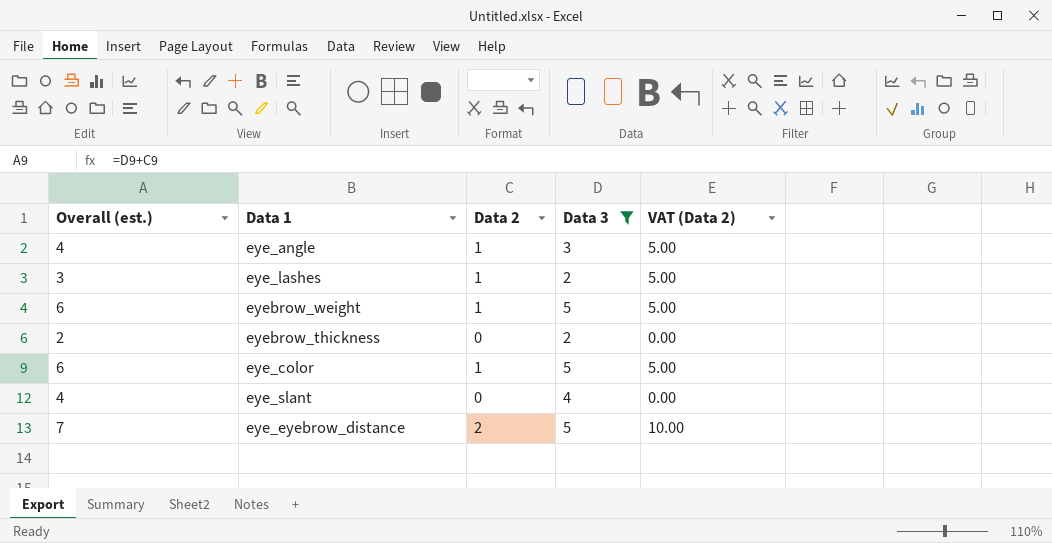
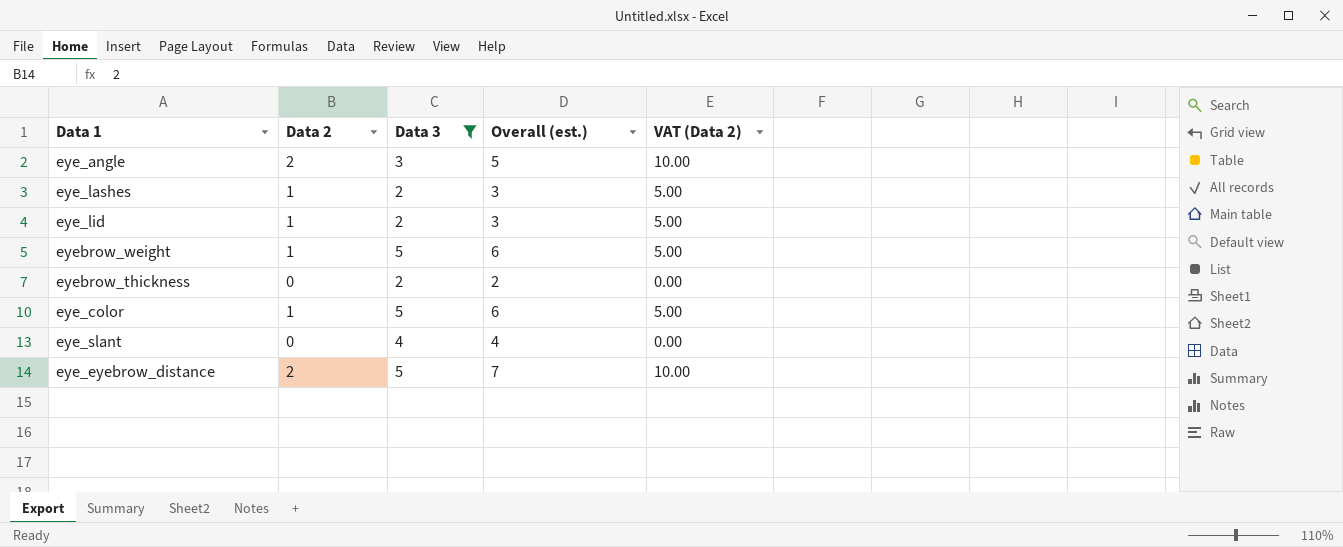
column Overall (est.) | position: 1 -> 4
eye_angle | Data 2: 1 -> 2
eye_angle | Overall (est.): 4 -> 5
eye_angle | VAT (Data 2): 5.00 -> 10.00
row eye_lid: none -> 1 | 2 | 3 | 5.00

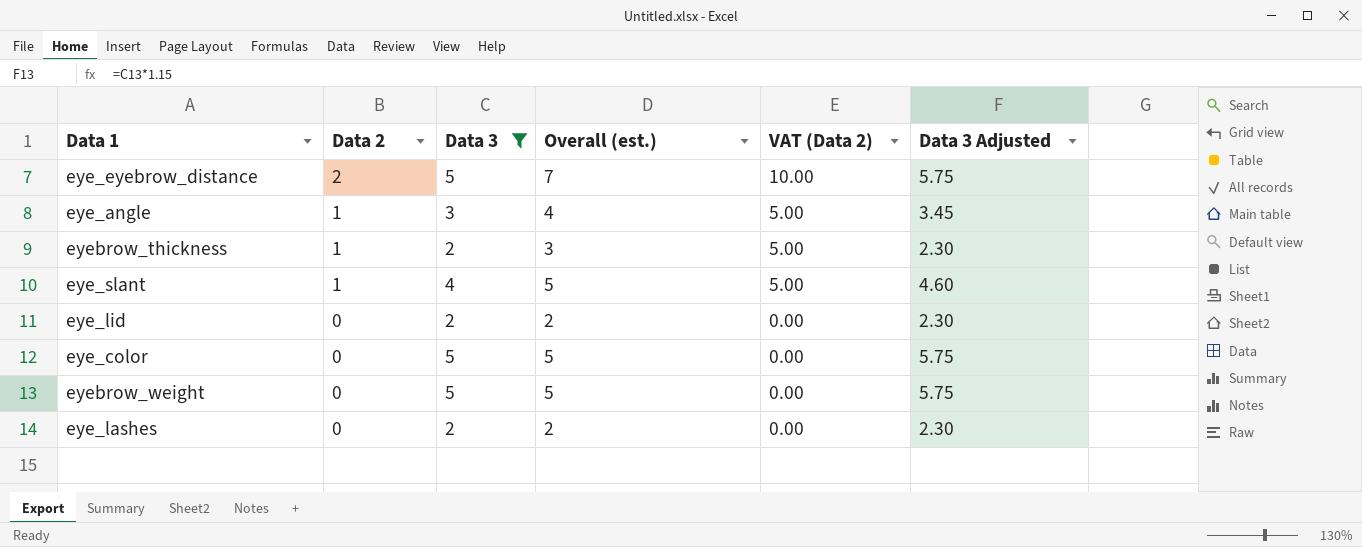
row order: none -> Data 2 descending
column Data 3 Adjusted | formula: none -> [Data 3] * 1.15
eye_angle | Data 2: 2 -> 1
eye_angle | Overall (est.): 5 -> 4
eye_angle | VAT (Data 2): 10.00 -> 5.00
eyebrow_thickness | Data 2: 0 -> 1
eyebrow_thickness | Overall (est.): 2 -> 3
eyebrow_thickness | VAT (Data 2): 0.00 -> 5.00
eye_slant | Data 2: 0 -> 1
eye_slant | Overall (est.): 4 -> 5
eye_slant | VAT (Data 2): 0.00 -> 5.00
eye_lid | Data 2: 1 -> 0
eye_lid | Overall (est.): 3 -> 2
eye_lid | VAT (Data 2): 5.00 -> 0.00
eye_color | Data 2: 1 -> 0
eye_color | Overall (est.): 6 -> 5
eye_color | VAT (Data 2): 5.00 -> 0.00
eyebrow_weight | Data 2: 1 -> 0
eyebrow_weight | Overall (est.): 6 -> 5
eyebrow_weight | VAT (Data 2): 5.00 -> 0.00
eye_lashes | Data 2: 1 -> 0
eye_lashes | Overall (est.): 3 -> 2
eye_lashes | VAT (Data 2): 5.00 -> 0.00

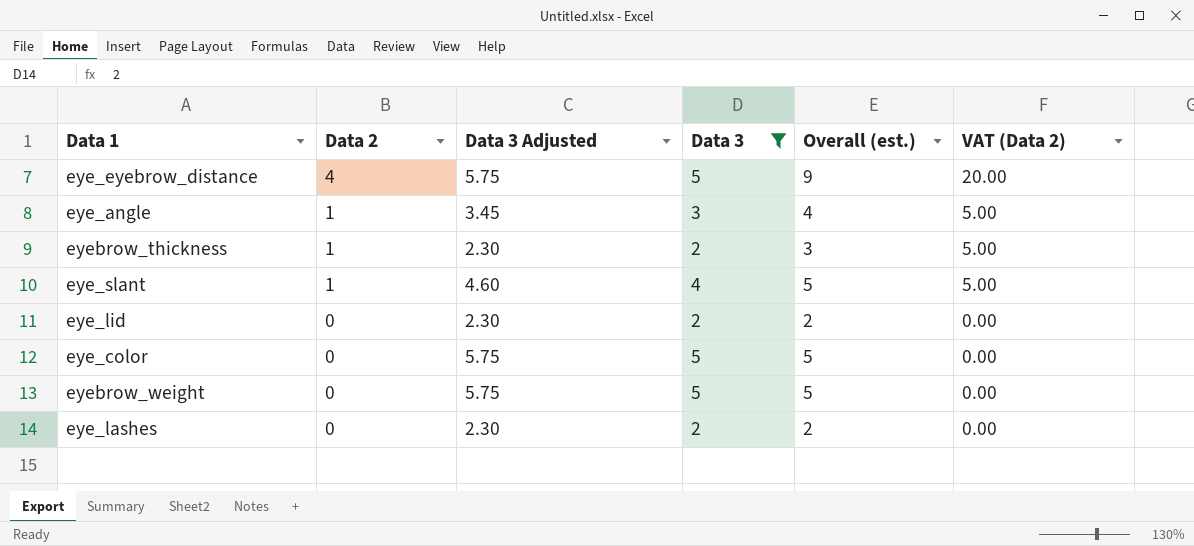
column Data 3 Adjusted | position: 6 -> 3
eye_eyebrow_distance | Data 2: 2 -> 4
eye_eyebrow_distance | Overall (est.): 7 -> 9
eye_eyebrow_distance | VAT (Data 2): 10.00 -> 20.00

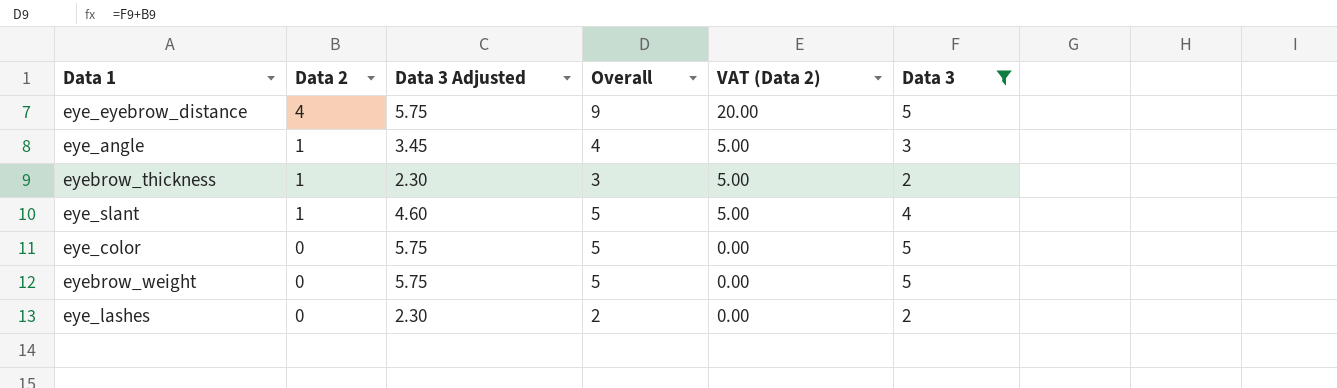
column name: Overall (est.) -> Overall
column Data 3 | position: 4 -> 6
row eye_lid: 0 | 2.30 | 2 | 2 | 0.00 -> none

